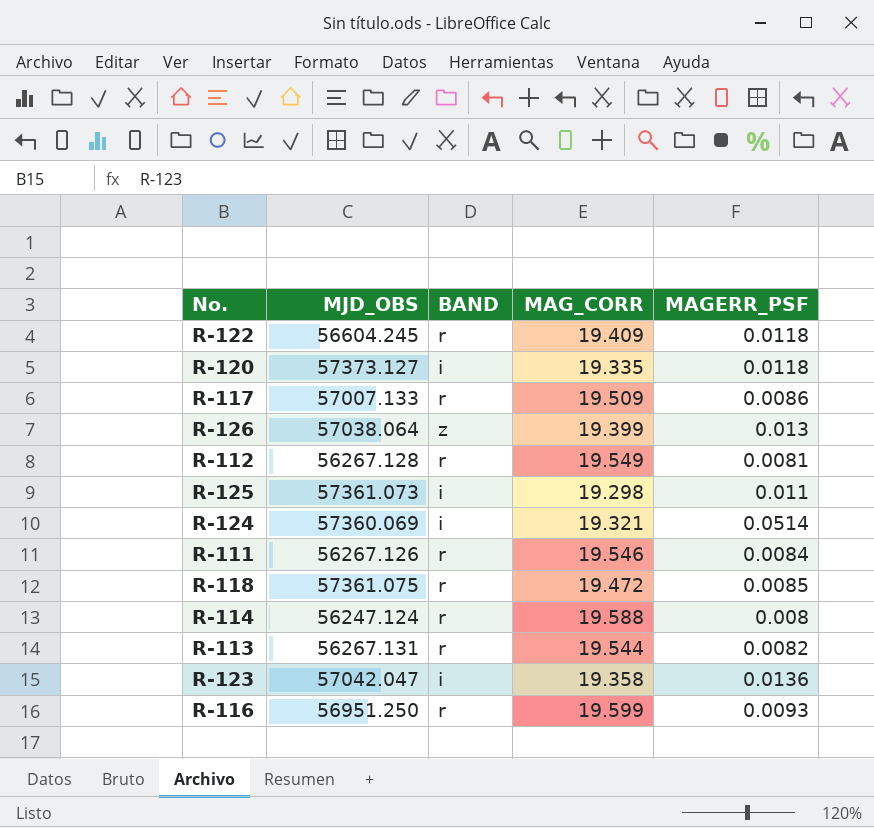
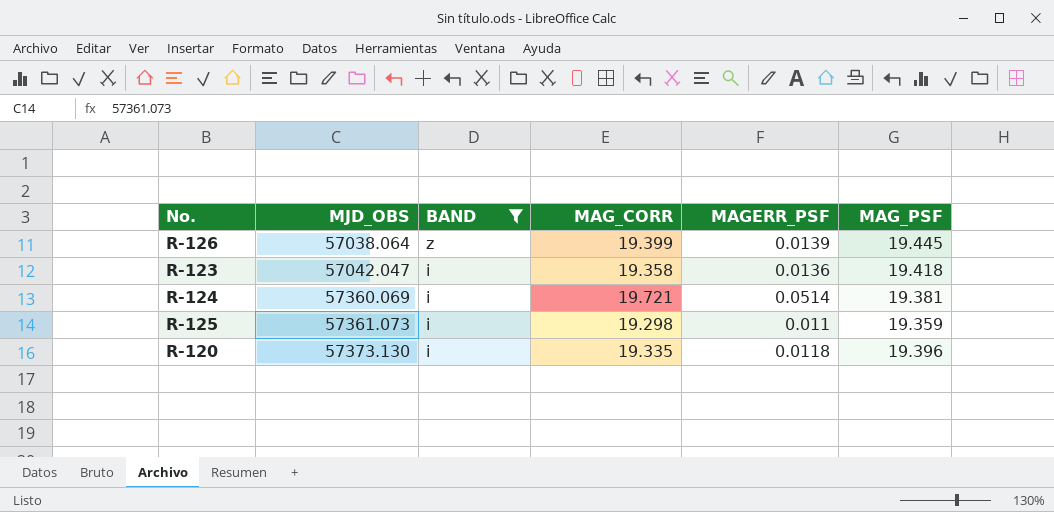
filter: none -> BAND != r
row order: none -> MJD_OBS ascending
column MAG_PSF | position: none -> 6
R-126 | MAGERR_PSF: 0.013 -> 0.0139
R-124 | MAG_CORR: 19.321 -> 19.721
R-120 | MJD_OBS: 57373.127 -> 57373.130

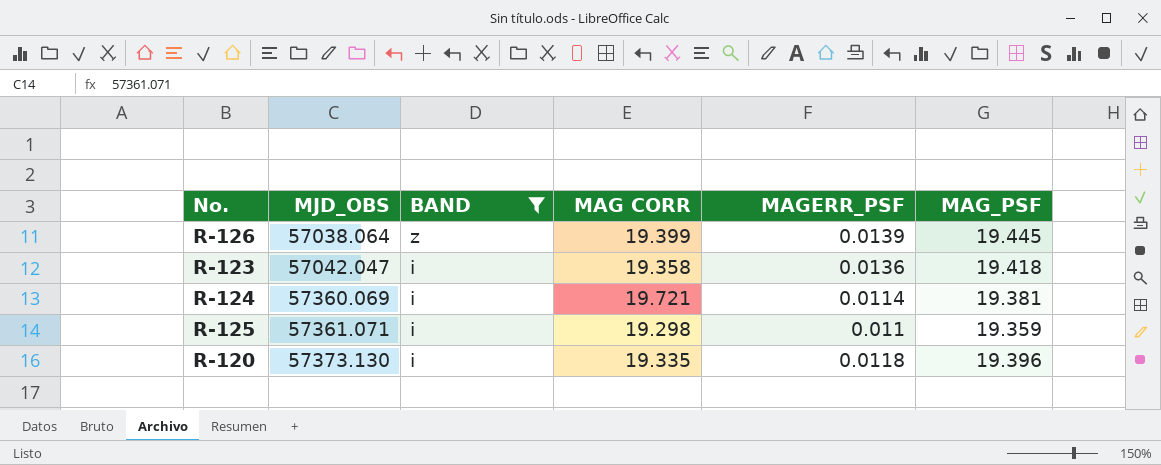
column name: MAG_CORR -> MAG CORR
R-124 | MAGERR_PSF: 0.0514 -> 0.0114
R-125 | MJD_OBS: 57361.073 -> 57361.071

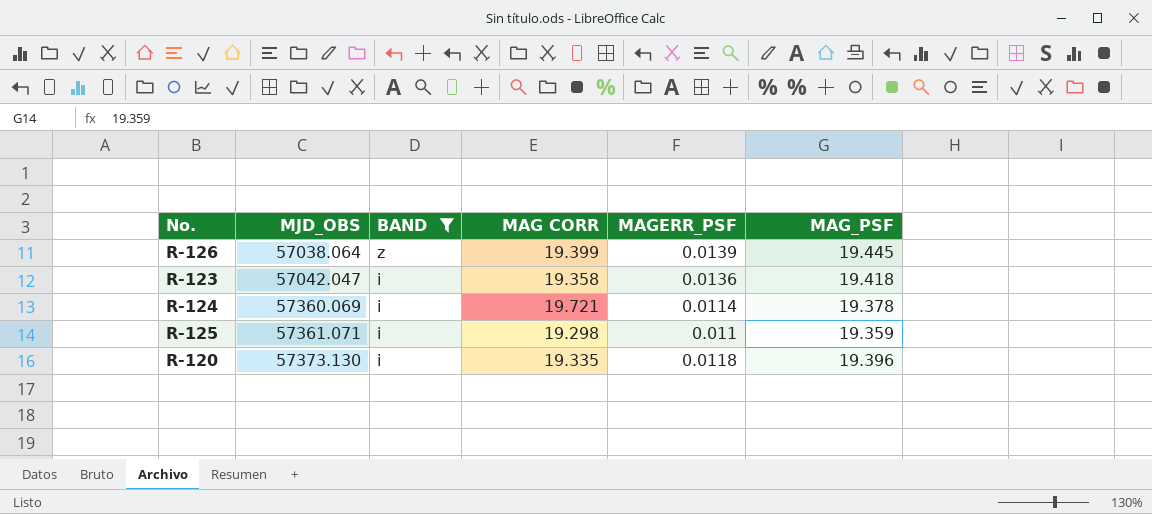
R-124 | MAG_PSF: 19.381 -> 19.378

